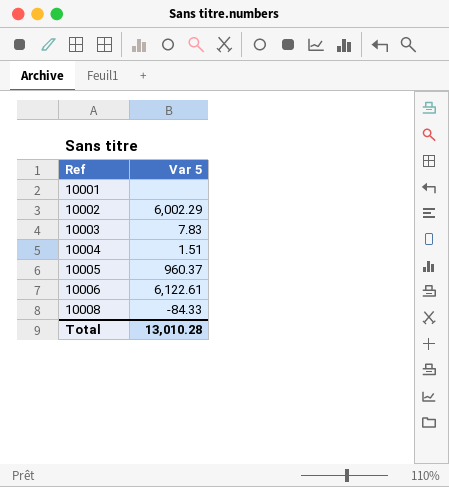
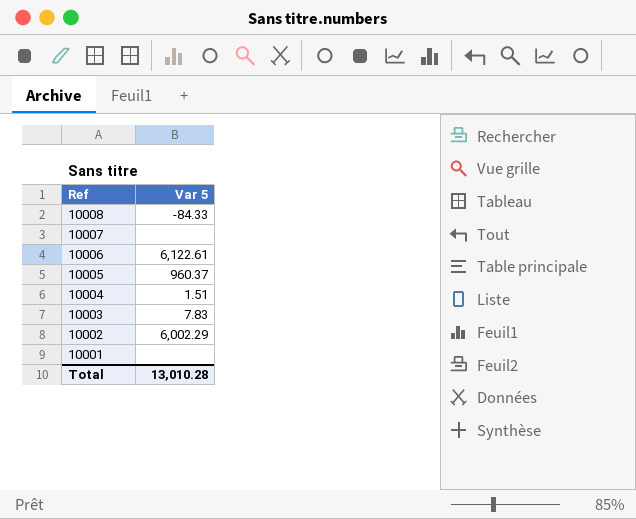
row order: Ref ascending -> Ref descending
row 10007: none -> none

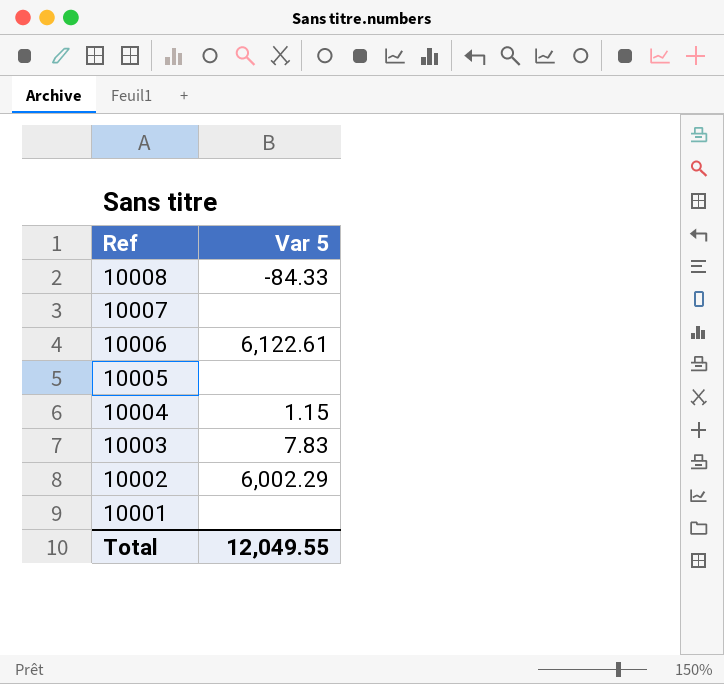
10005 | Var 5: 960.37 -> none
10004 | Var 5: 1.51 -> 1.15
Total | Var 5: 13,010.28 -> 12,049.55

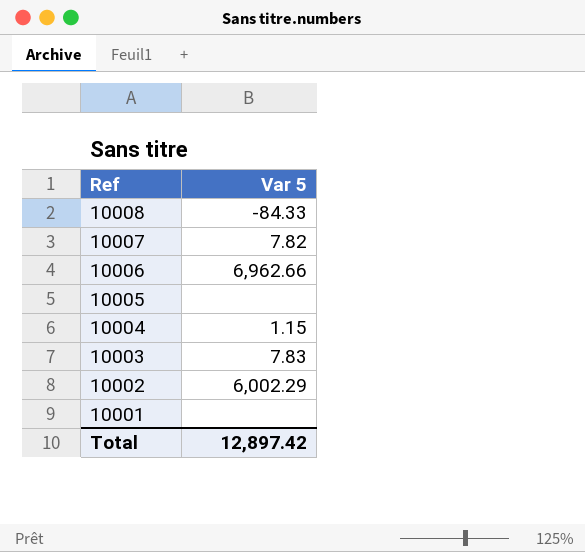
10007 | Var 5: none -> 7.82
10006 | Var 5: 6,122.61 -> 6,962.66
Total | Var 5: 12,049.55 -> 12,897.42

